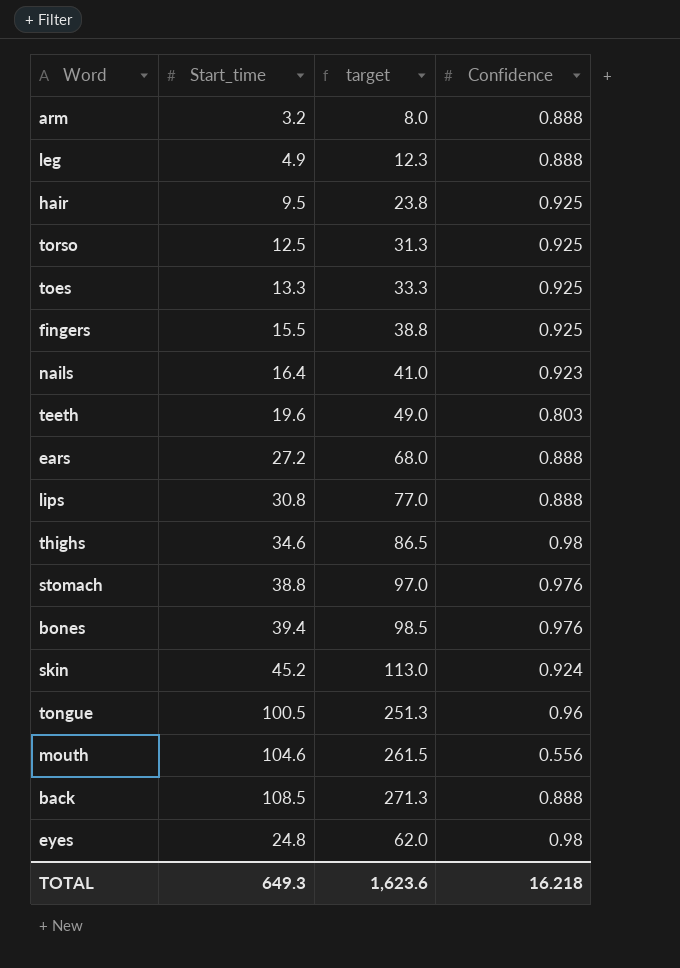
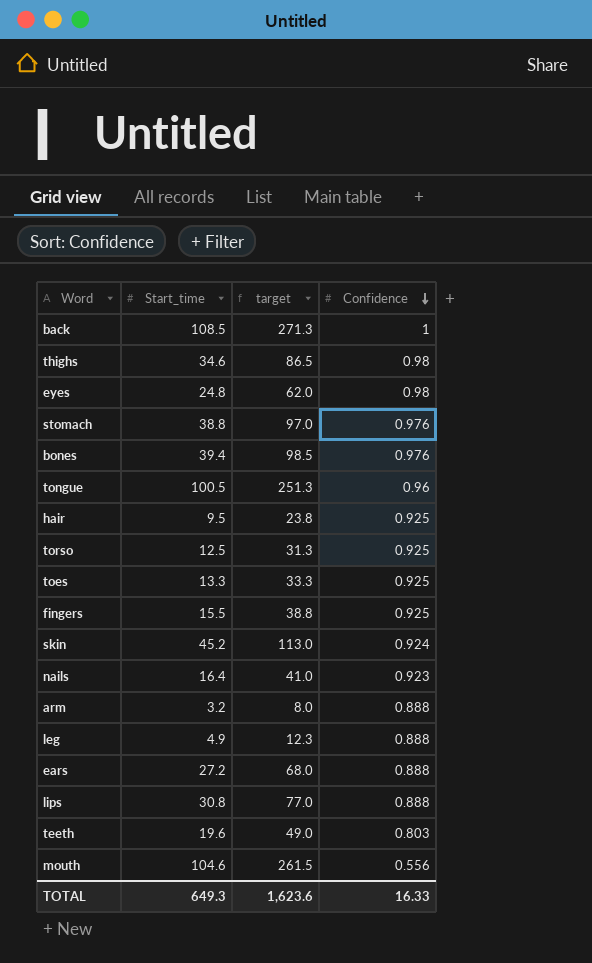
row order: none -> Confidence descending
back | Confidence: 0.888 -> 1
TOTAL | Confidence: 16.218 -> 16.33

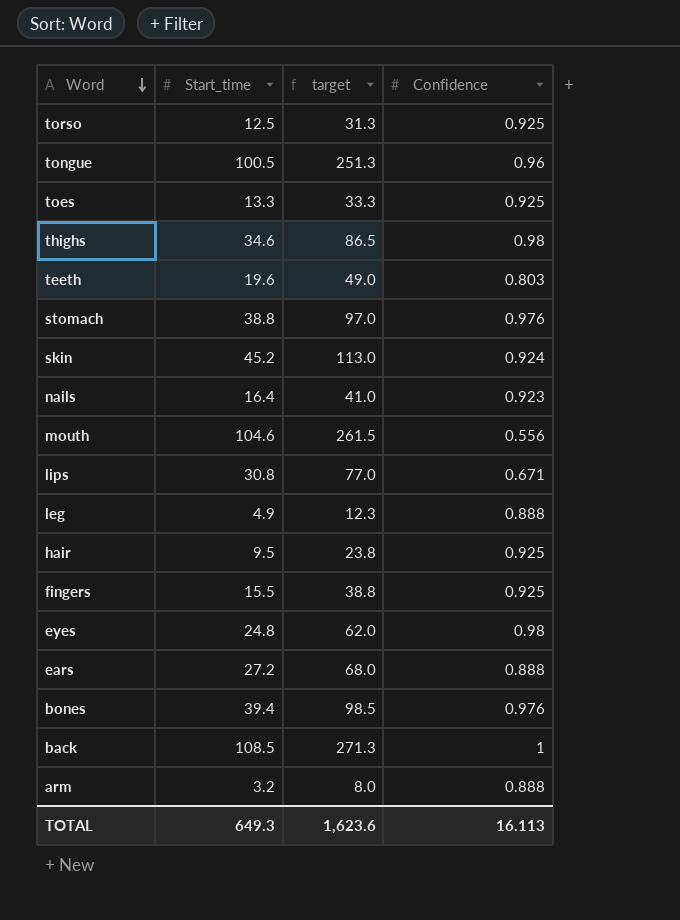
row order: Confidence descending -> Word descending
lips | Confidence: 0.888 -> 0.671
TOTAL | Confidence: 16.33 -> 16.113

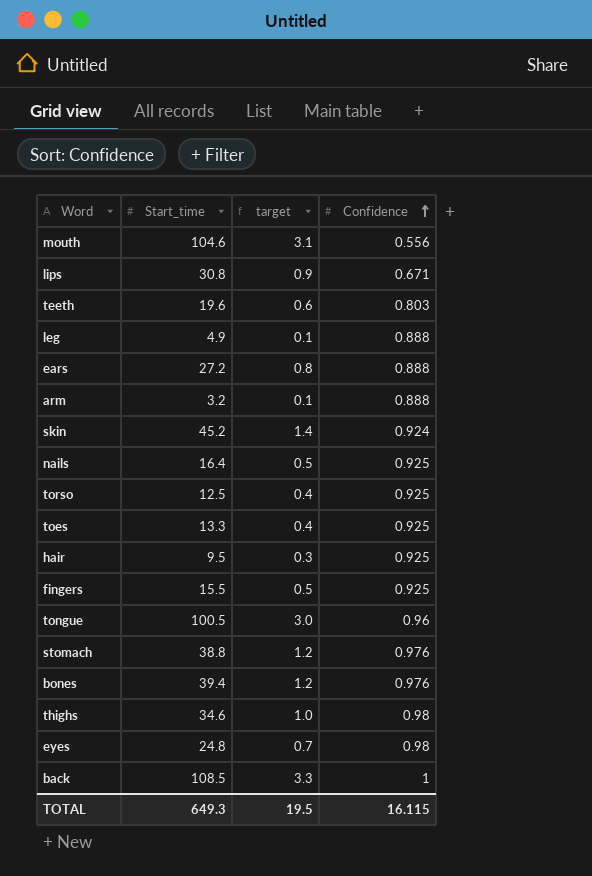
row order: Word descending -> Confidence ascending
column target | formula: [Start_time] * 2.5 -> [Start_time] * 0.03
nails | Confidence: 0.923 -> 0.925
TOTAL | target: 1,623.6 -> 19.5
TOTAL | Confidence: 16.113 -> 16.115

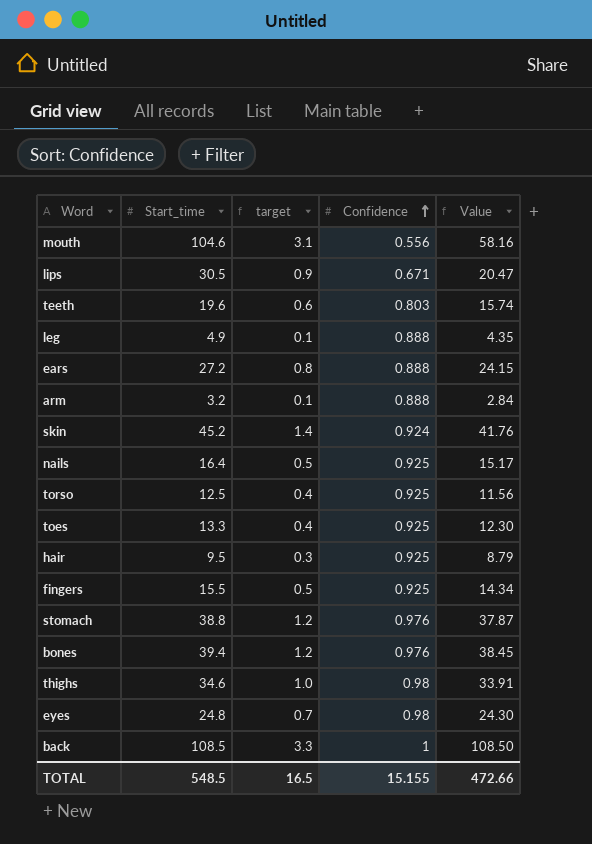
column Value | formula: none -> [Start_time] * [Confidence]
row tongue: 100.5 | 3.0 | 0.96 -> none
lips | Start_time: 30.8 -> 30.5
TOTAL | Start_time: 649.3 -> 548.5
TOTAL | target: 19.5 -> 16.5
TOTAL | Confidence: 16.115 -> 15.155

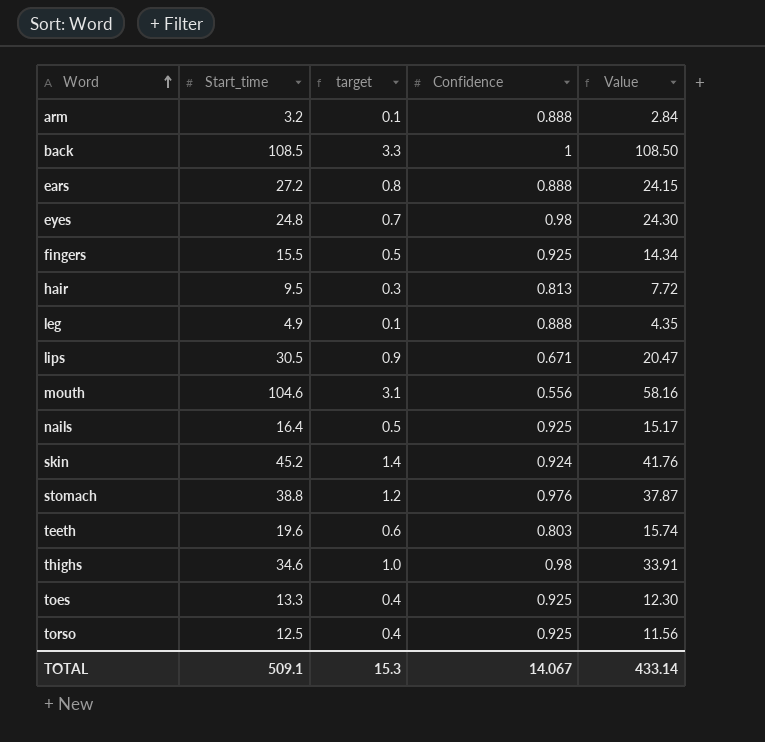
row order: Confidence ascending -> Word ascending
row bones: 39.4 | 1.2 | 0.976 | 38.45 -> none
hair | Confidence: 0.925 -> 0.813
hair | Value: 8.79 -> 7.72
TOTAL | Start_time: 548.5 -> 509.1
TOTAL | target: 16.5 -> 15.3
TOTAL | Confidence: 15.155 -> 14.067
TOTAL | Value: 472.66 -> 433.14

